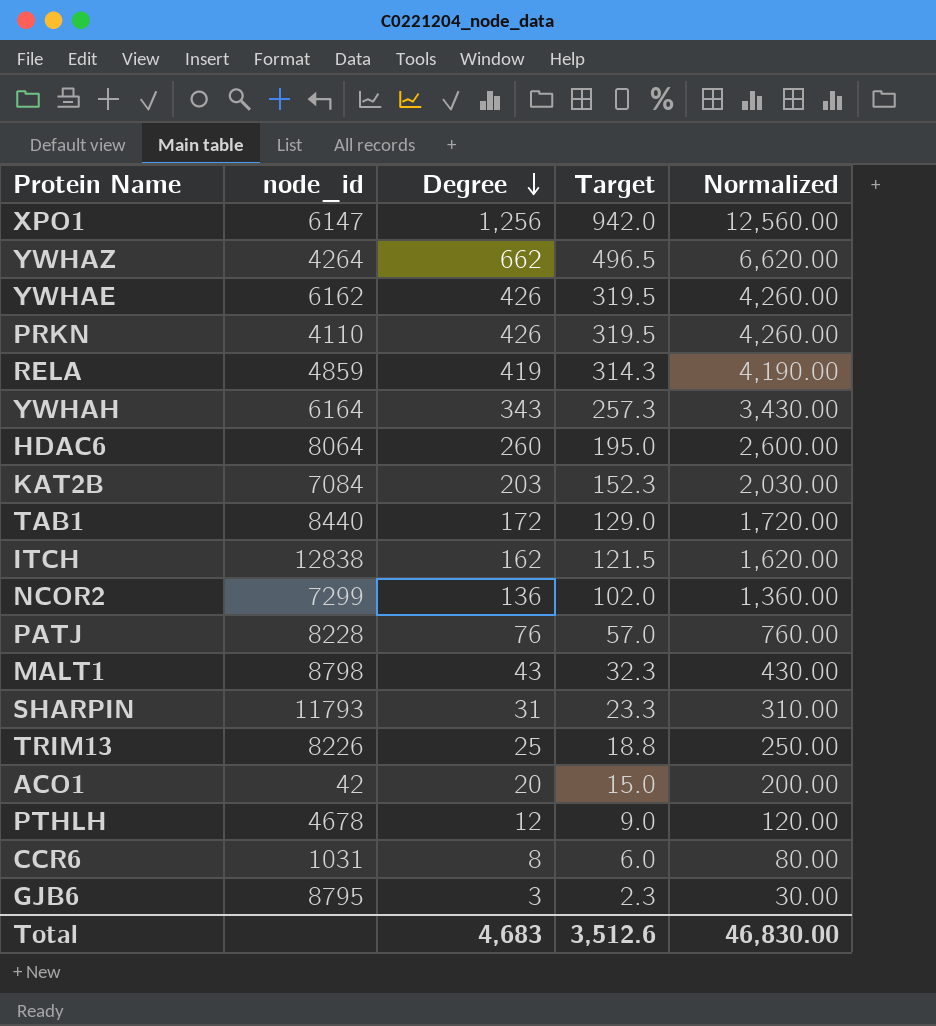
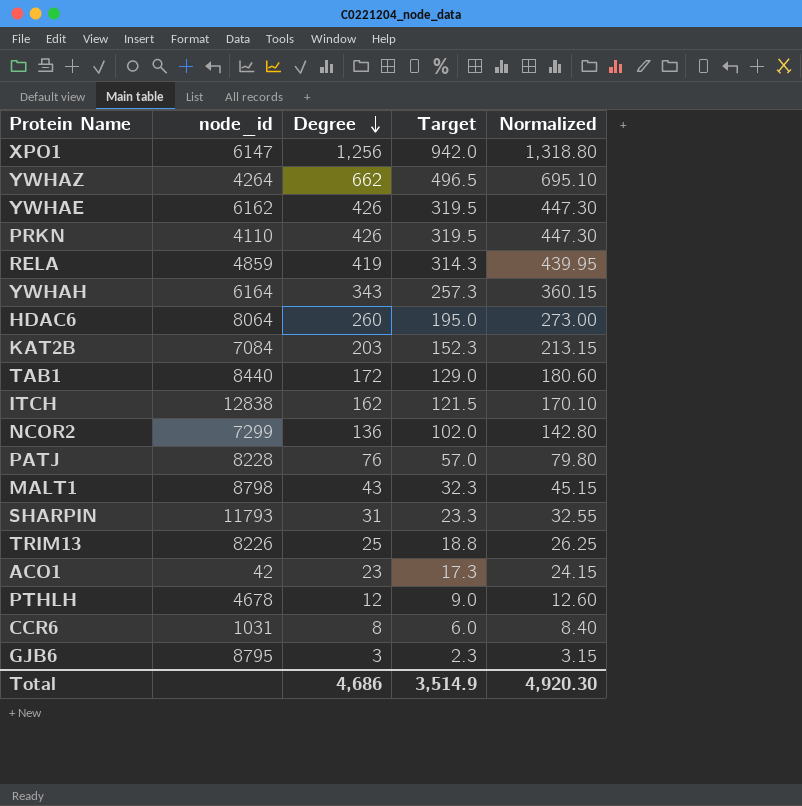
column Normalized | formula: [Degree] * 10 -> [Degree] * 1.05
ACO1 | Degree: 20 -> 23
ACO1 | Target: 15.0 -> 17.3
Total | Degree: 4,683 -> 4,686
Total | Target: 3,512.6 -> 3,514.9
Total | Normalized: 46,830.00 -> 4,920.30

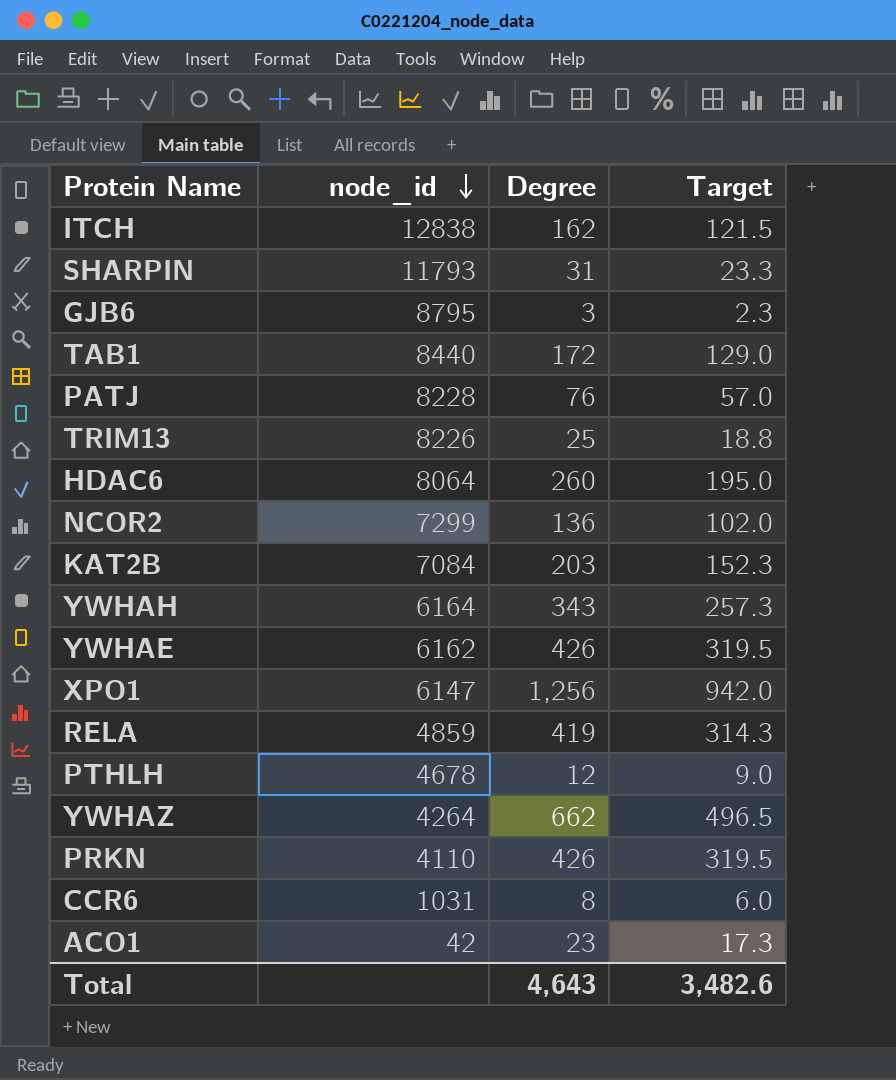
row order: Degree descending -> node_id descending
column Normalized | formula: [Degree] * 1.05 -> none
row MALT1: 8798 | 43 | 32.3 | 45.15 -> none
Total | Degree: 4,686 -> 4,643
Total | Target: 3,514.9 -> 3,482.6

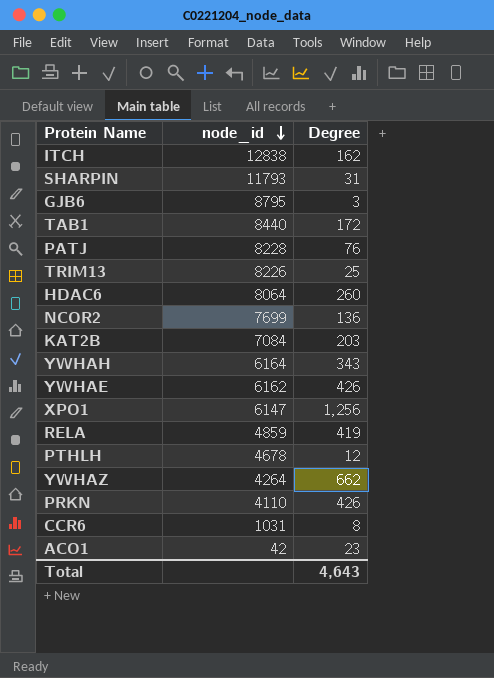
column Target | formula: [Degree] * 0.75 -> none
NCOR2 | node_id: 7299 -> 7699

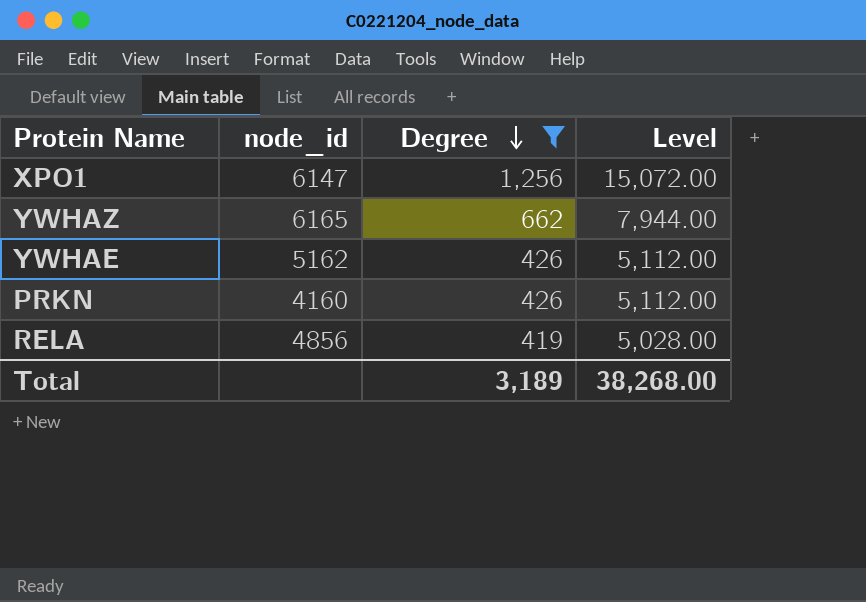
filter: none -> Degree >= 419
row order: node_id descending -> Degree descending
column Level | formula: none -> [Degree] * 12
YWHAZ | node_id: 4264 -> 6165
YWHAE | node_id: 6162 -> 5162
PRKN | node_id: 4110 -> 4160
RELA | node_id: 4859 -> 4856
Total | Degree: 4,643 -> 3,189

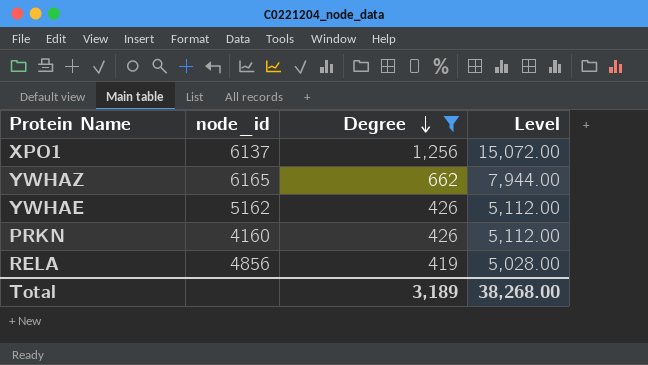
XPO1 | node_id: 6147 -> 6137

